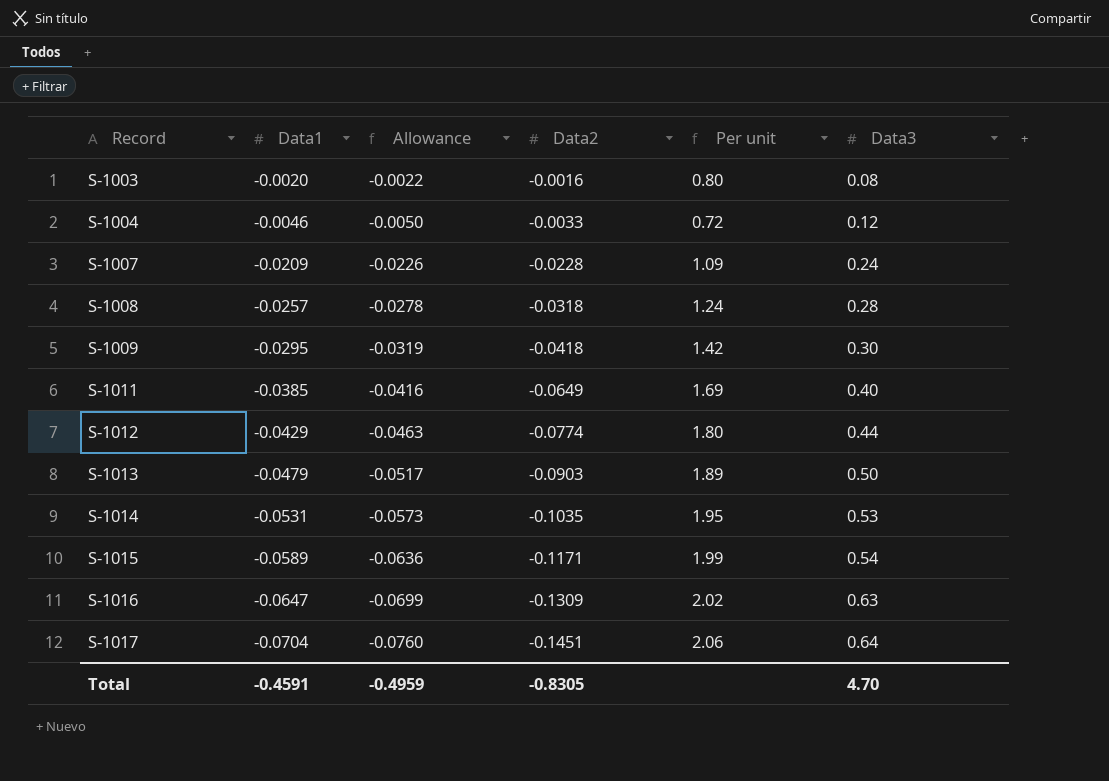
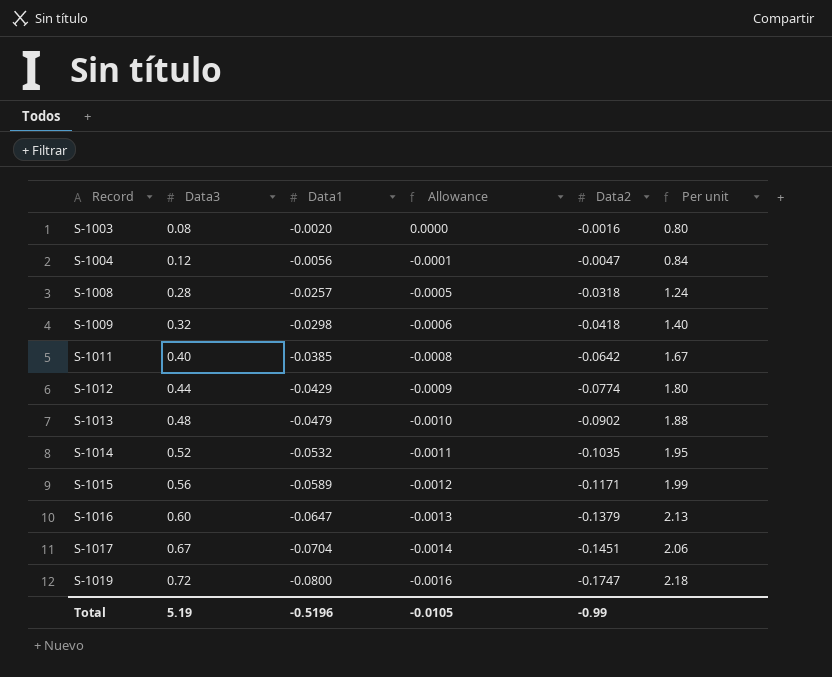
column Data3 | position: 6 -> 2
column Allowance | formula: [Data1] * 1.08 -> [Data1] * 0.02
row S-1007: -0.0209 | -0.0226 | -0.0228 | 1.09 | 0.24 -> none
S-1004 | Data1: -0.0046 -> -0.0056
S-1004 | Data2: -0.0033 -> -0.0047
S-1004 | Per unit: 0.72 -> 0.84
S-1009 | Data3: 0.30 -> 0.32
S-1009 | Data1: -0.0295 -> -0.0298
S-1009 | Per unit: 1.42 -> 1.40
S-1011 | Data2: -0.0649 -> -0.0642
S-1011 | Per unit: 1.69 -> 1.67
S-1013 | Data3: 0.50 -> 0.48
S-1013 | Data2: -0.0903 -> -0.0902
S-1013 | Per unit: 1.89 -> 1.88
S-1014 | Data3: 0.53 -> 0.52
S-1014 | Data1: -0.0531 -> -0.0532
S-1015 | Data3: 0.54 -> 0.56
S-1016 | Data3: 0.63 -> 0.60
S-1016 | Data2: -0.1309 -> -0.1379
S-1016 | Per unit: 2.02 -> 2.13
S-1017 | Data3: 0.64 -> 0.67
row S-1019: none -> 0.72 | -0.0800 | -0.0016 | -0.1747 | 2.18
Total | Data3: 4.70 -> 5.19
Total | Data1: -0.4591 -> -0.5196
Total | Allowance: -0.4959 -> -0.0105
Total | Data2: -0.8305 -> -0.99

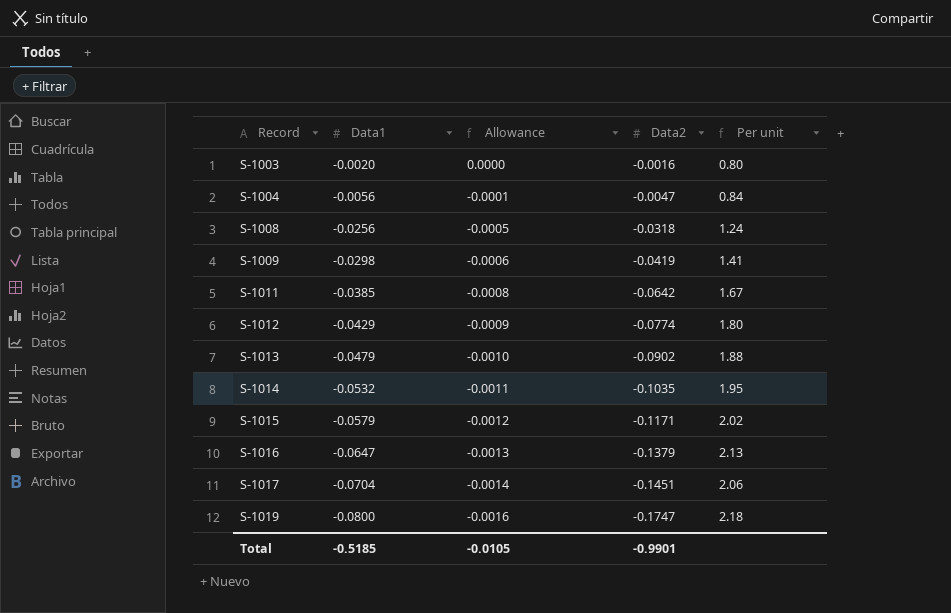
column Data3 | position: 2 -> none
S-1008 | Data1: -0.0257 -> -0.0256
S-1009 | Data2: -0.0418 -> -0.0419
S-1009 | Per unit: 1.40 -> 1.41
S-1015 | Data1: -0.0589 -> -0.0579
S-1015 | Per unit: 1.99 -> 2.02
Total | Data1: -0.5196 -> -0.5185
Total | Data2: -0.99 -> -0.9901

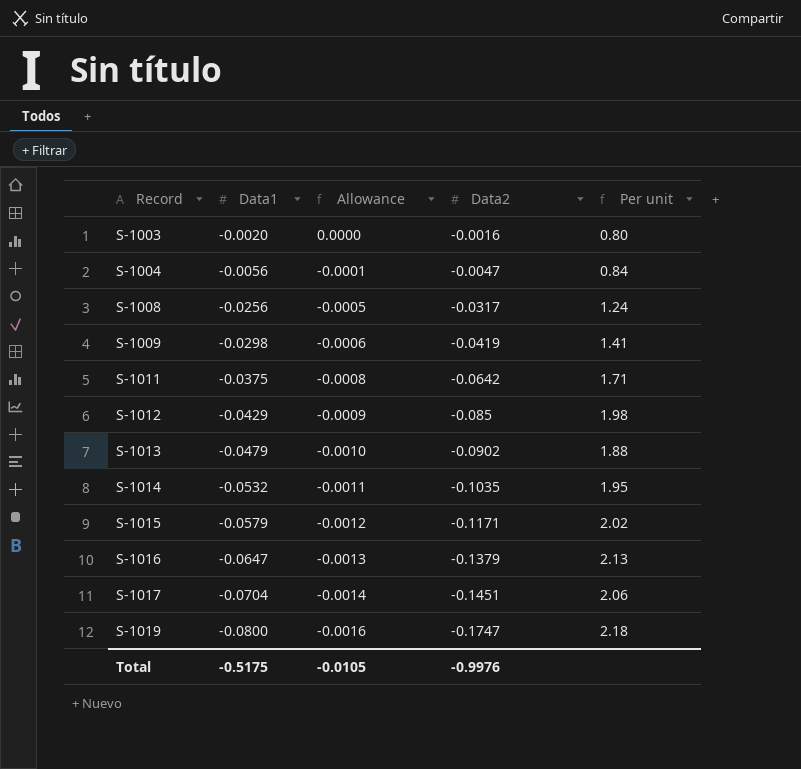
S-1008 | Data2: -0.0318 -> -0.0317
S-1011 | Data1: -0.0385 -> -0.0375
S-1011 | Per unit: 1.67 -> 1.71
S-1012 | Data2: -0.0774 -> -0.085
S-1012 | Per unit: 1.80 -> 1.98
Total | Data1: -0.5185 -> -0.5175
Total | Data2: -0.9901 -> -0.9976

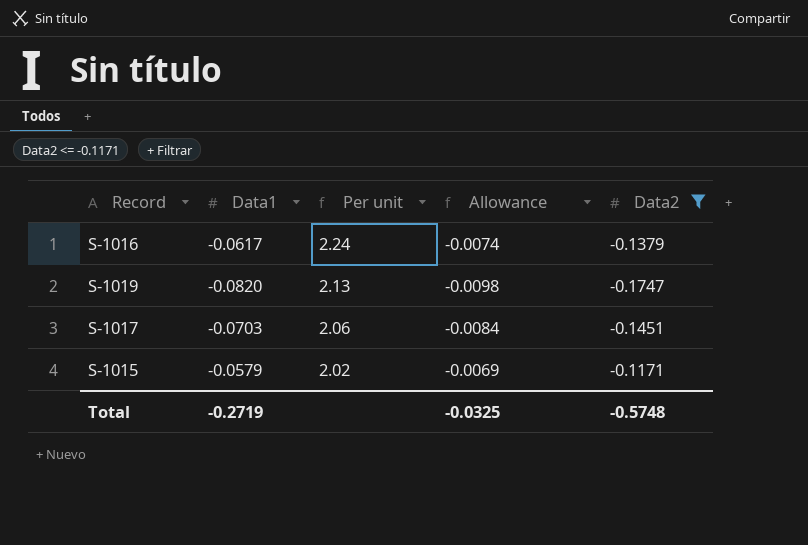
filter: none -> Data2 <= -0.1171
row order: Record ascending -> Per unit descending
column Per unit | position: 5 -> 3
column Allowance | formula: [Data1] * 0.02 -> [Data1] * 0.12
S-1016 | Data1: -0.0647 -> -0.0617
S-1016 | Per unit: 2.13 -> 2.24
S-1019 | Data1: -0.0800 -> -0.0820
S-1019 | Per unit: 2.18 -> 2.13
S-1017 | Data1: -0.0704 -> -0.0703
Total | Data1: -0.5175 -> -0.2719
Total | Allowance: -0.0105 -> -0.0325
Total | Data2: -0.9976 -> -0.5748

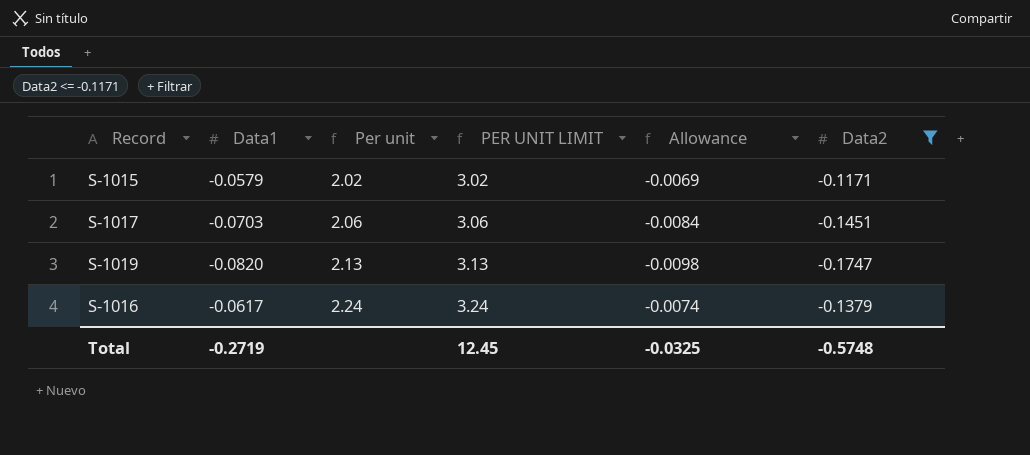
row order: Per unit descending -> Per unit ascending
column PER UNIT LIMIT | formula: none -> [Per unit] + 1

